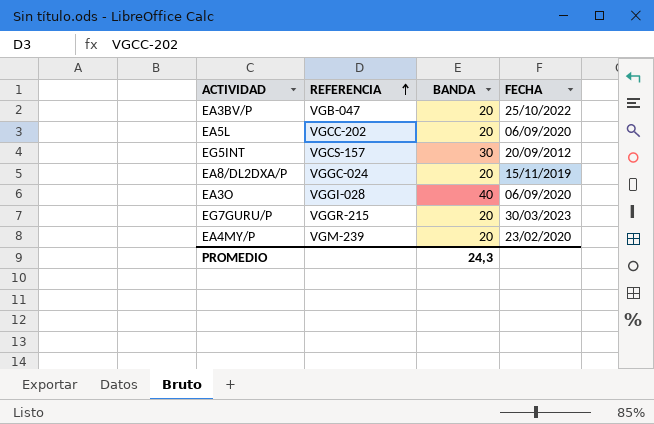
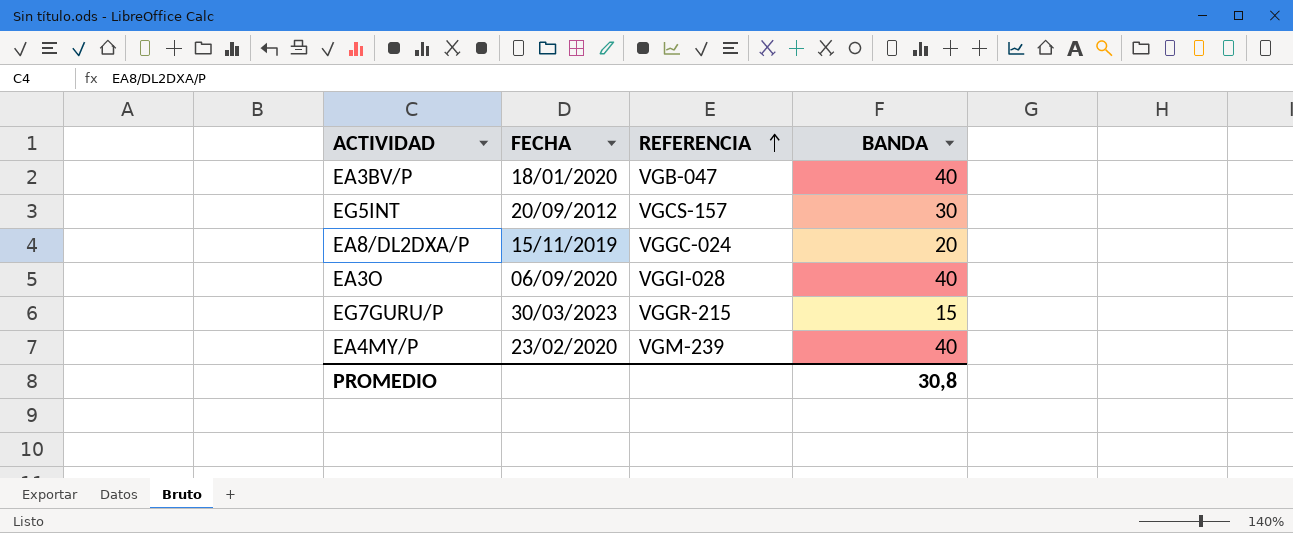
column FECHA | position: 4 -> 2
row EA5L: VGCC-202 | 20 | 06/09/2020 -> none
EA3BV/P | FECHA: 25/10/2022 -> 18/01/2020
EA3BV/P | BANDA: 20 -> 40
EG7GURU/P | BANDA: 20 -> 15
EA4MY/P | BANDA: 20 -> 40
PROMEDIO | BANDA: 24,3 -> 30,8

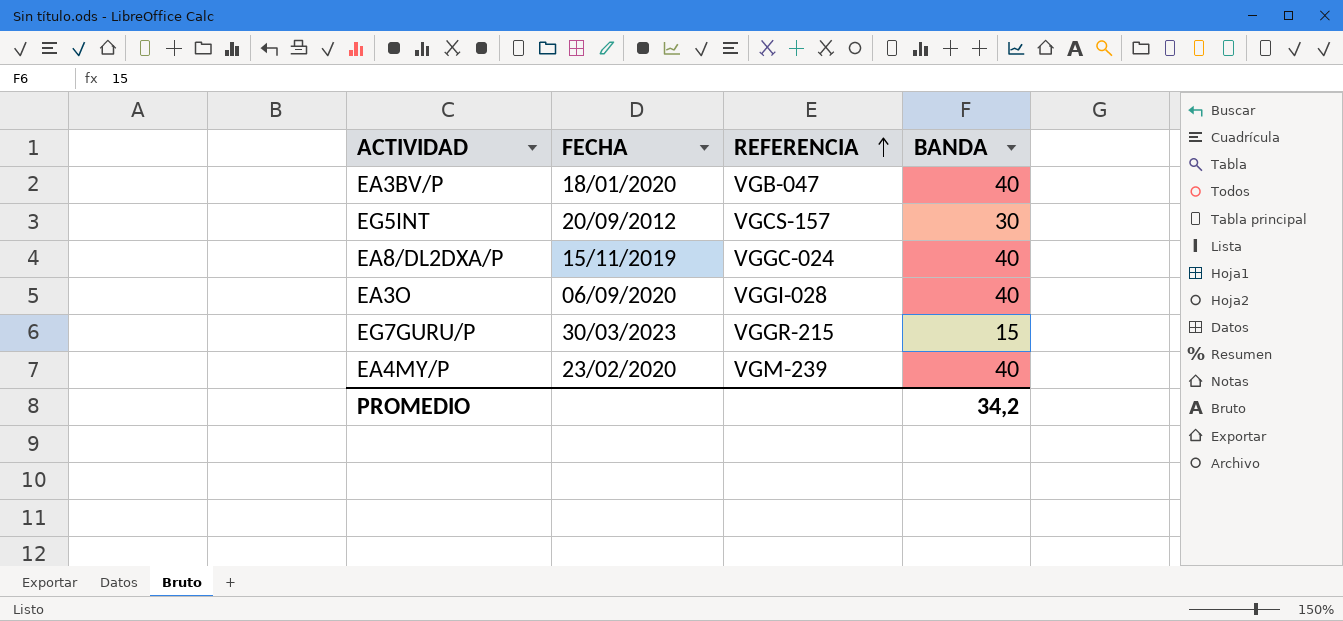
EA8/DL2DXA/P | BANDA: 20 -> 40
PROMEDIO | BANDA: 30,8 -> 34,2

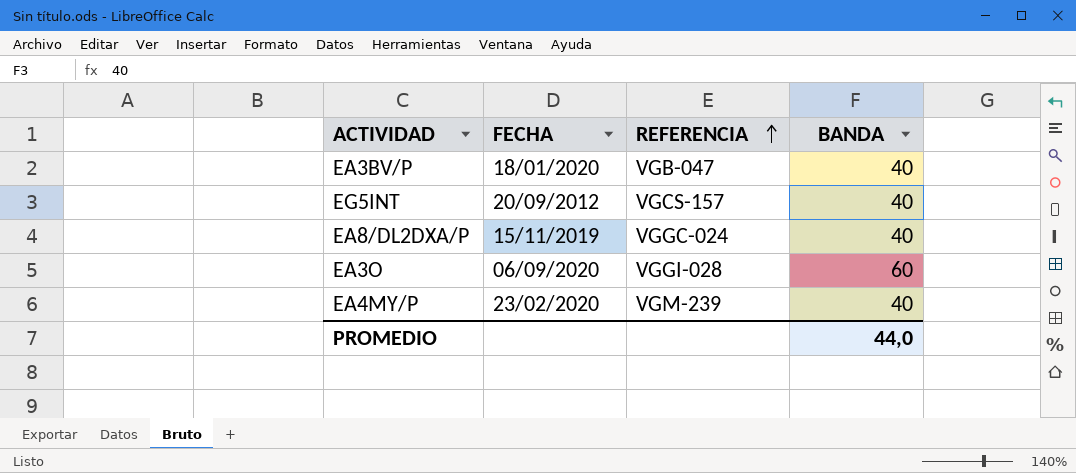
row EG7GURU/P: 30/03/2023 | VGGR-215 | 15 -> none
EG5INT | BANDA: 30 -> 40
EA3O | BANDA: 40 -> 60
PROMEDIO | BANDA: 34,2 -> 44,0

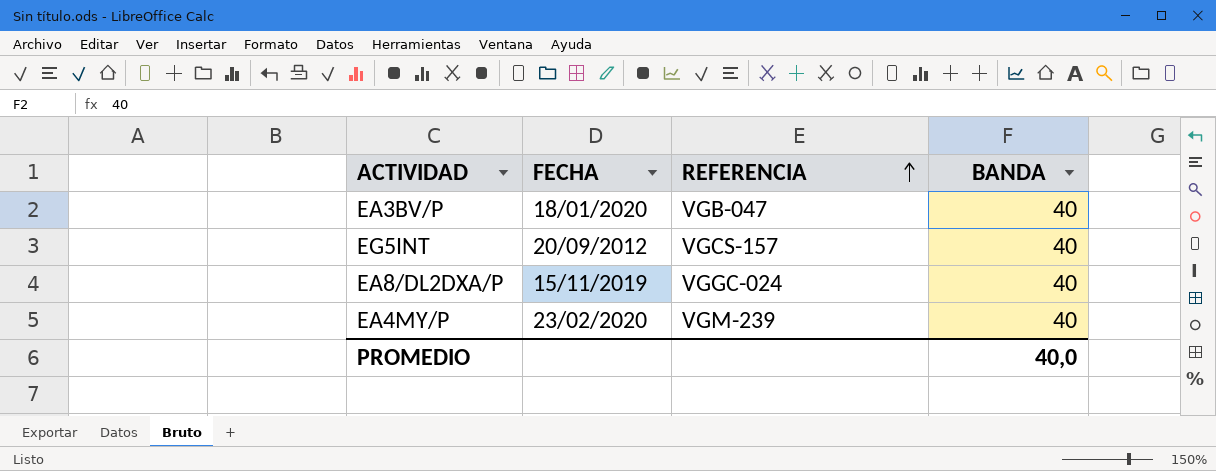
row EA3O: 06/09/2020 | VGGI-028 | 60 -> none
PROMEDIO | BANDA: 44,0 -> 40,0

